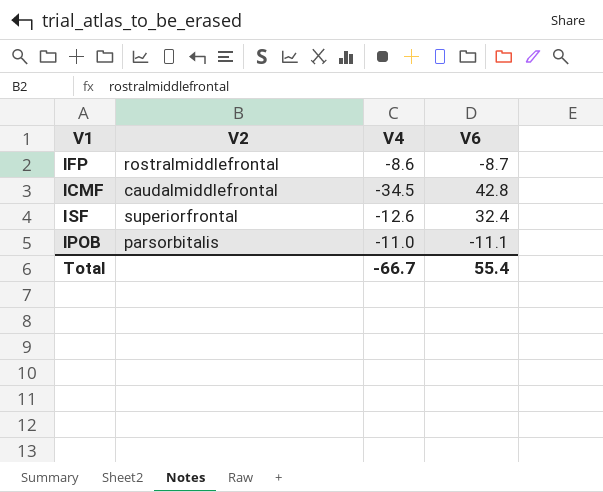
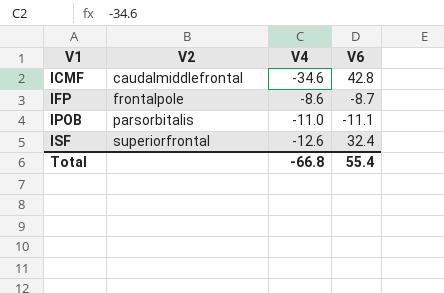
row order: none -> V2 ascending
lCMF | V4: -34.5 -> -34.6
lFP | V2: rostralmiddlefrontal -> frontalpole
Total | V4: -66.7 -> -66.8

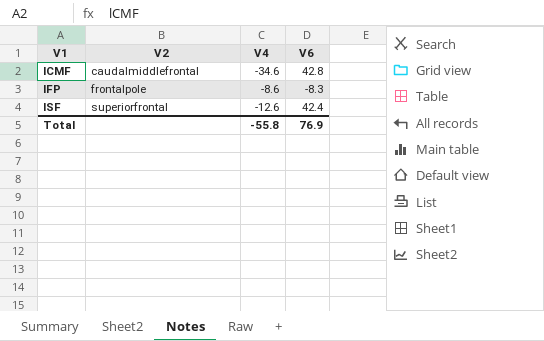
row lPOB: parsorbitalis | -11.0 | -11.1 -> none
lFP | V6: -8.7 -> -8.3
ISF | V6: 32.4 -> 42.4
Total | V4: -66.8 -> -55.8
Total | V6: 55.4 -> 76.9

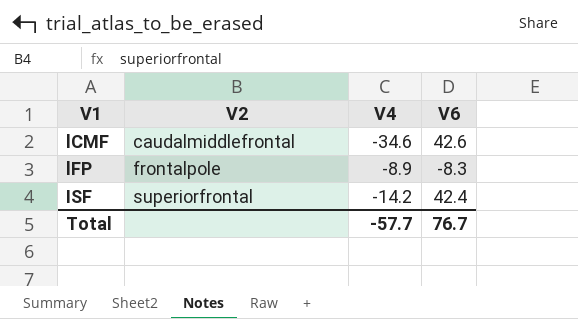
lCMF | V6: 42.8 -> 42.6
lFP | V4: -8.6 -> -8.9
ISF | V4: -12.6 -> -14.2
Total | V4: -55.8 -> -57.7
Total | V6: 76.9 -> 76.7

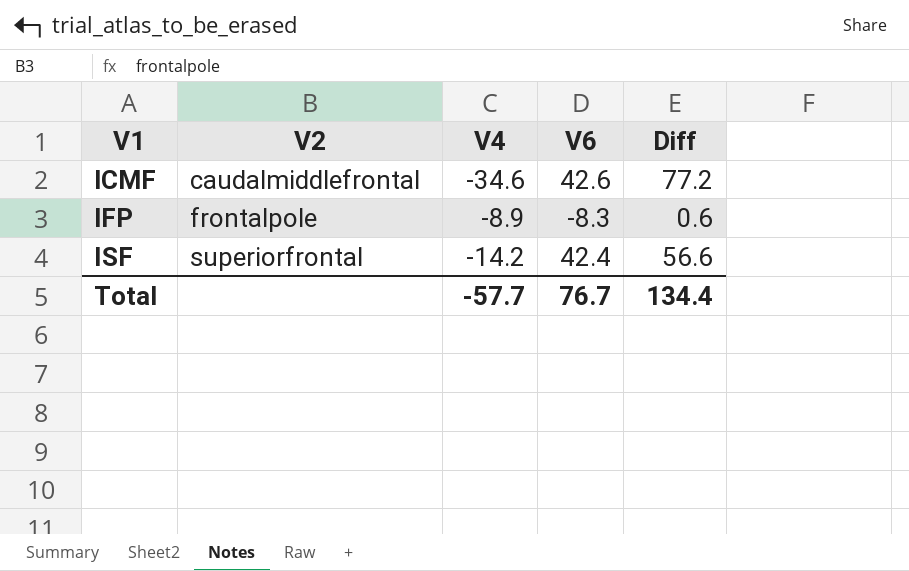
column Diff | formula: none -> [V6] - [V4]

